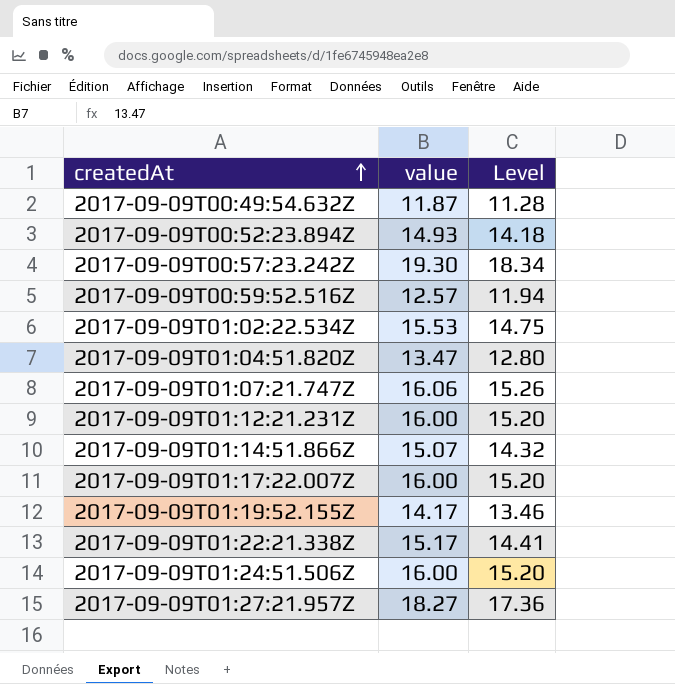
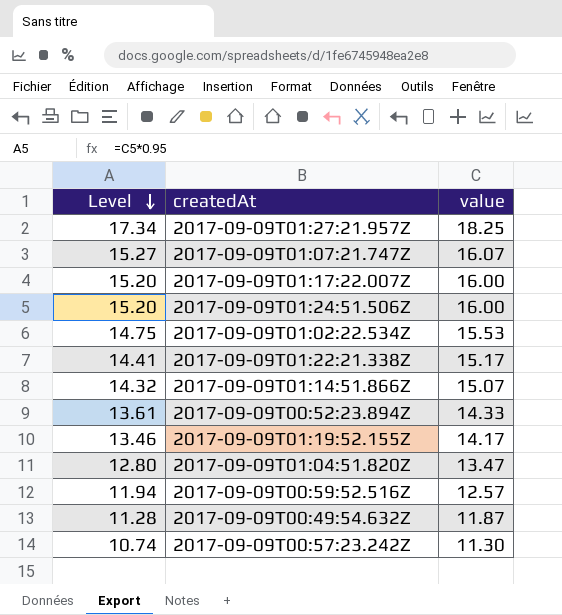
row order: createdAt ascending -> Level descending
column Level | position: 3 -> 1
row 2017-09-09T01:12:21.231Z: 16.00 | 15.20 -> none
2017-09-09T01:27:21.957Z | Level: 17.36 -> 17.34
2017-09-09T01:27:21.957Z | value: 18.27 -> 18.25
2017-09-09T01:07:21.747Z | Level: 15.26 -> 15.27
2017-09-09T01:07:21.747Z | value: 16.06 -> 16.07
2017-09-09T00:52:23.894Z | Level: 14.18 -> 13.61
2017-09-09T00:52:23.894Z | value: 14.93 -> 14.33
2017-09-09T00:57:23.242Z | Level: 18.34 -> 10.74
2017-09-09T00:57:23.242Z | value: 19.30 -> 11.30

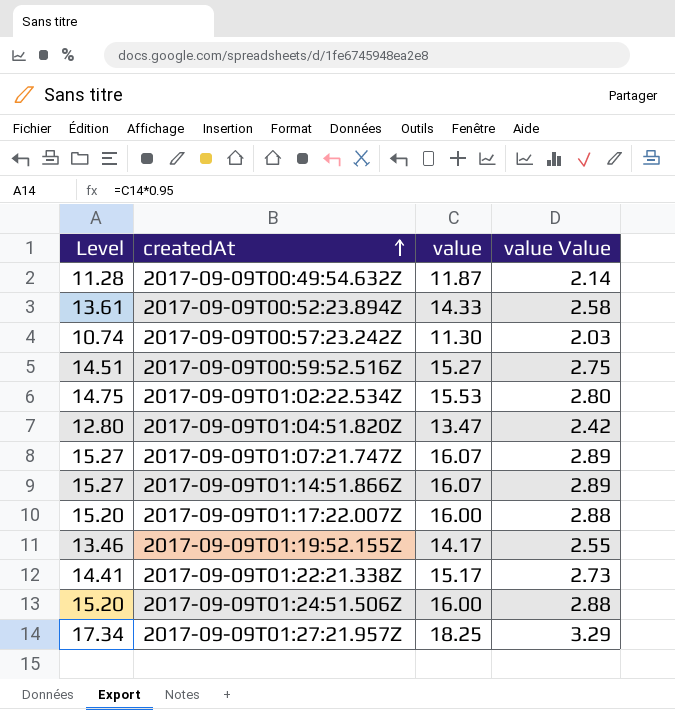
row order: Level descending -> createdAt ascending
column value Value | formula: none -> [value] * 0.18
2017-09-09T00:59:52.516Z | Level: 11.94 -> 14.51
2017-09-09T00:59:52.516Z | value: 12.57 -> 15.27
2017-09-09T01:14:51.866Z | Level: 14.32 -> 15.27
2017-09-09T01:14:51.866Z | value: 15.07 -> 16.07

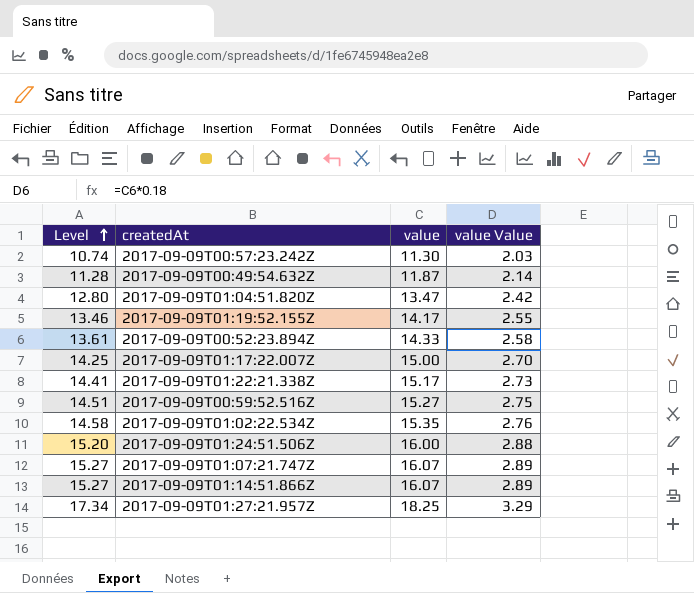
row order: createdAt ascending -> Level ascending
2017-09-09T01:17:22.007Z | Level: 15.20 -> 14.25
2017-09-09T01:17:22.007Z | value: 16.00 -> 15.00
2017-09-09T01:17:22.007Z | value Value: 2.88 -> 2.70
2017-09-09T01:02:22.534Z | Level: 14.75 -> 14.58
2017-09-09T01:02:22.534Z | value: 15.53 -> 15.35
2017-09-09T01:02:22.534Z | value Value: 2.80 -> 2.76

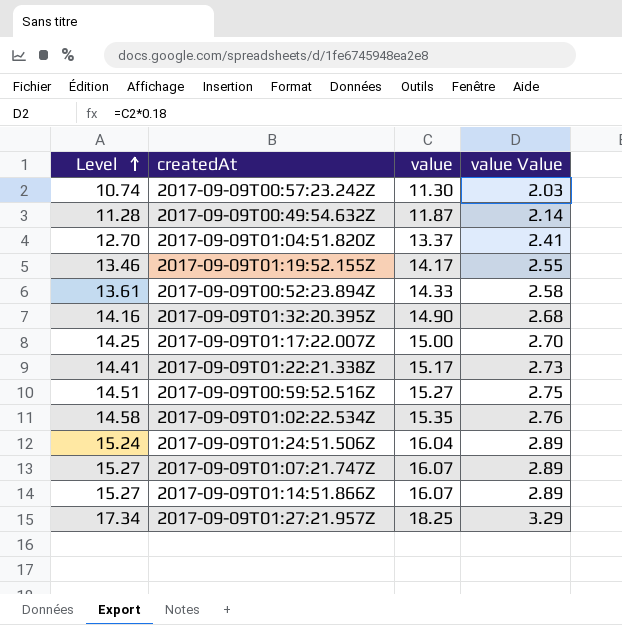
2017-09-09T01:04:51.820Z | Level: 12.80 -> 12.70
2017-09-09T01:04:51.820Z | value: 13.47 -> 13.37
2017-09-09T01:04:51.820Z | value Value: 2.42 -> 2.41
row 2017-09-09T01:32:20.395Z: none -> 14.16 | 14.90 | 2.68
2017-09-09T01:24:51.506Z | Level: 15.20 -> 15.24
2017-09-09T01:24:51.506Z | value: 16.00 -> 16.04
2017-09-09T01:24:51.506Z | value Value: 2.88 -> 2.89

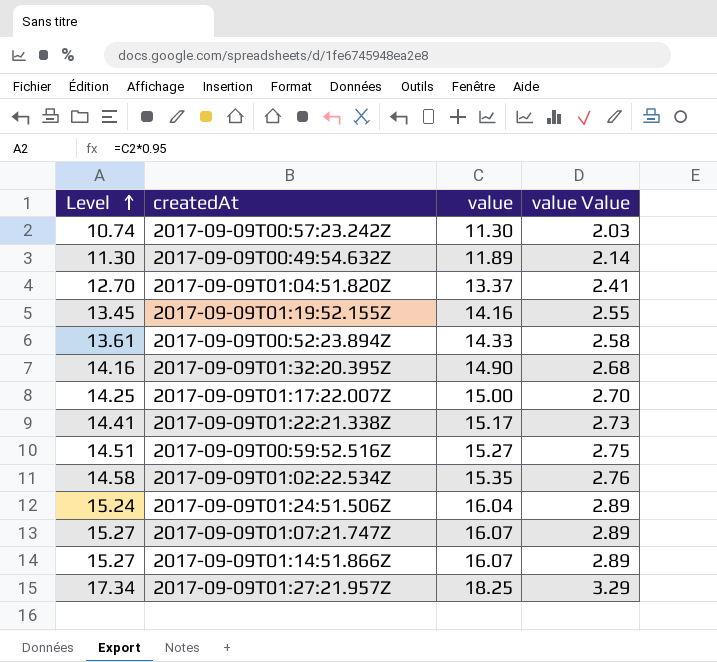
2017-09-09T00:49:54.632Z | Level: 11.28 -> 11.30
2017-09-09T00:49:54.632Z | value: 11.87 -> 11.89
2017-09-09T01:19:52.155Z | Level: 13.46 -> 13.45
2017-09-09T01:19:52.155Z | value: 14.17 -> 14.16

